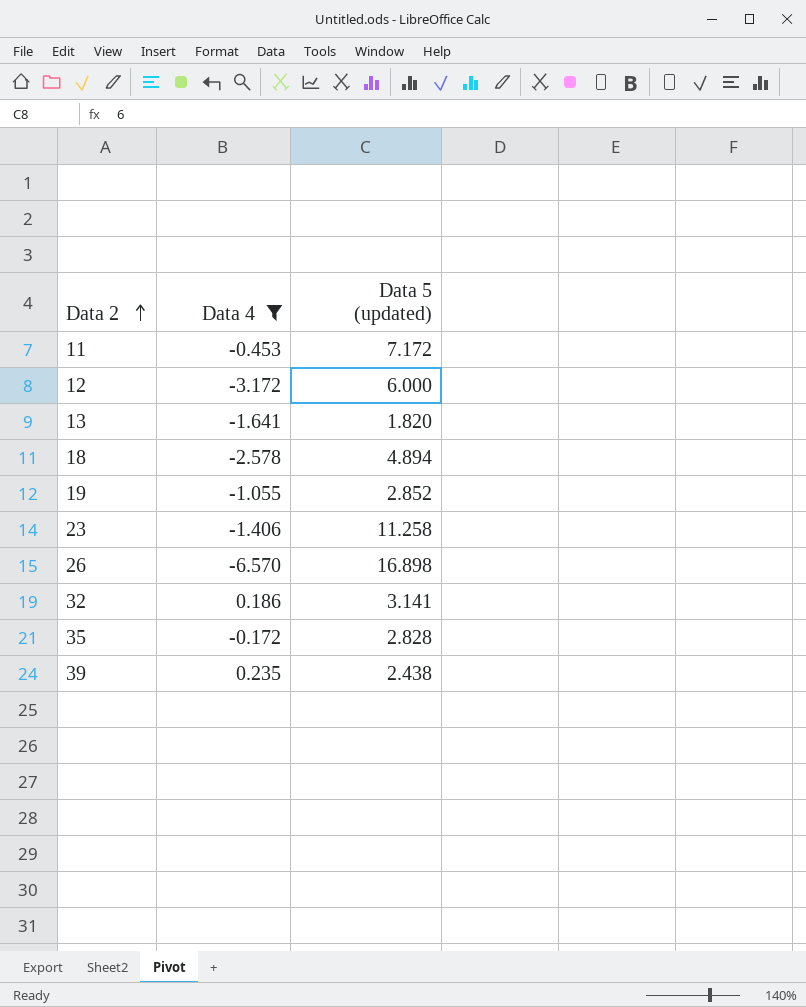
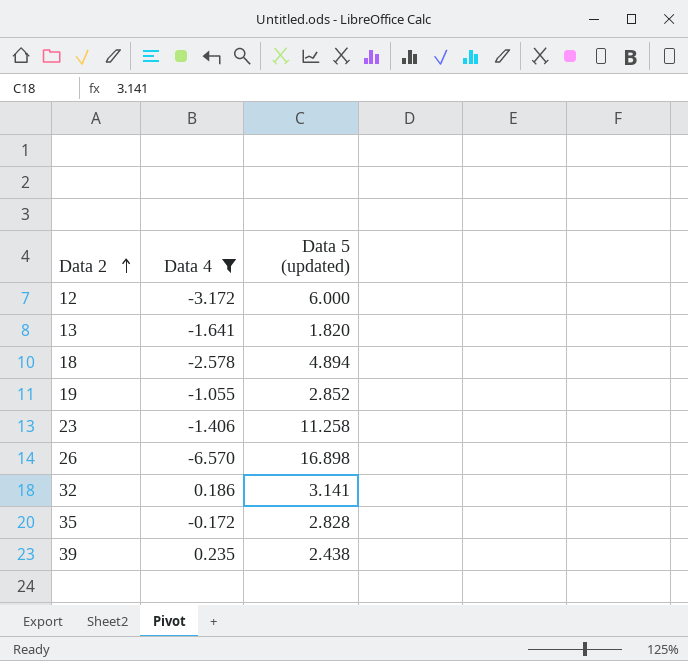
row 11: -0.453 | 7.172 -> none

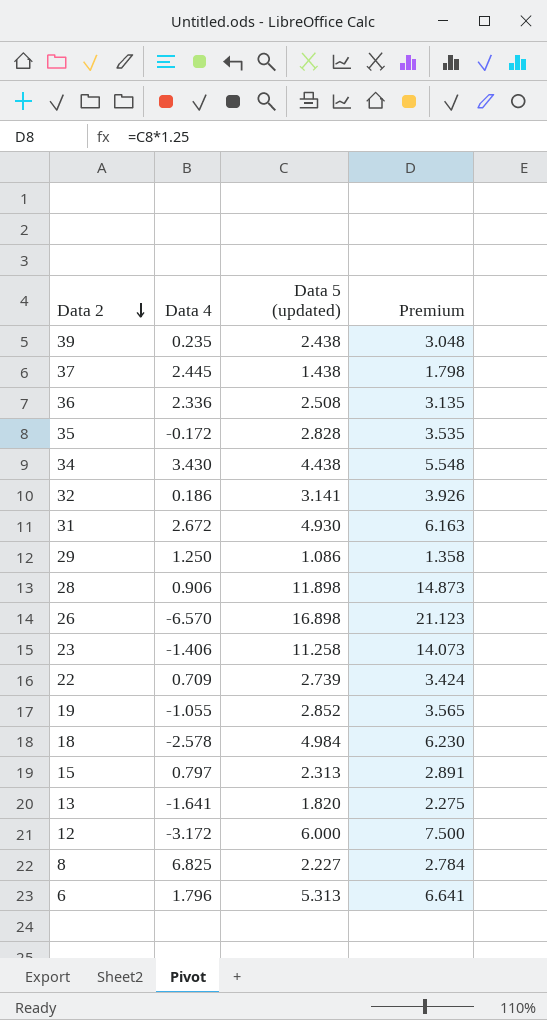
filter: Data 4 <= 0.235 -> none
row order: Data 2 ascending -> Data 2 descending
column Premium | formula: none -> [Data 5 (updated)] * 1.25
18 | Data 5 (updated): 4.894 -> 4.984

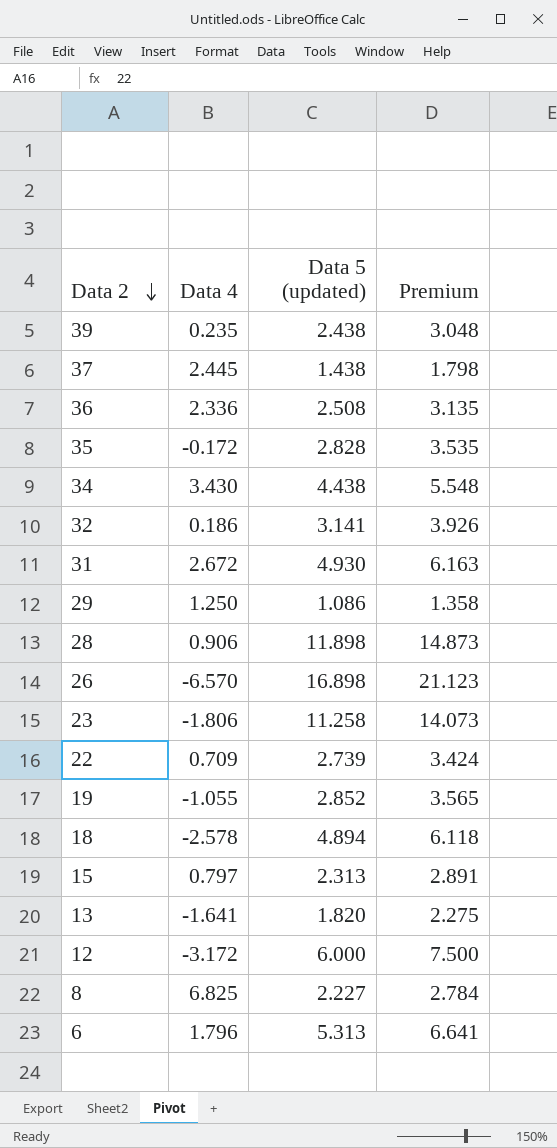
23 | Data 4: -1.406 -> -1.806
18 | Data 5 (updated): 4.984 -> 4.894
18 | Premium: 6.230 -> 6.118

